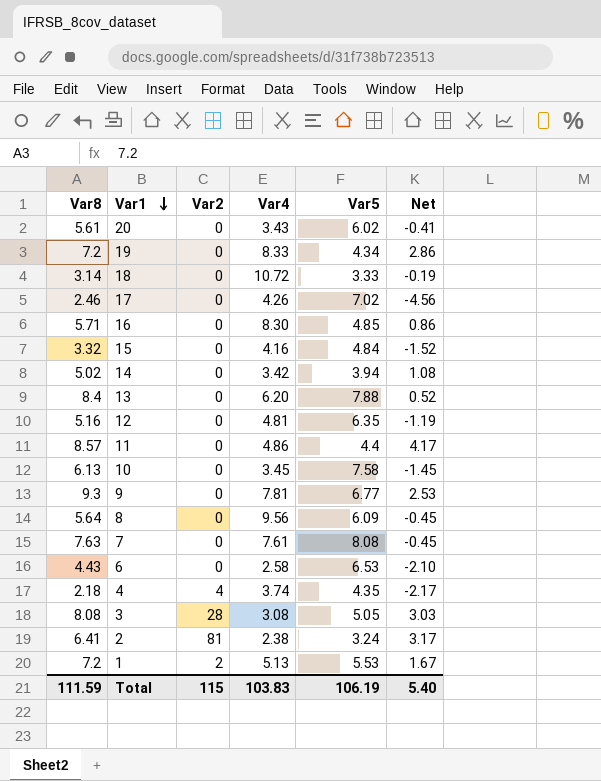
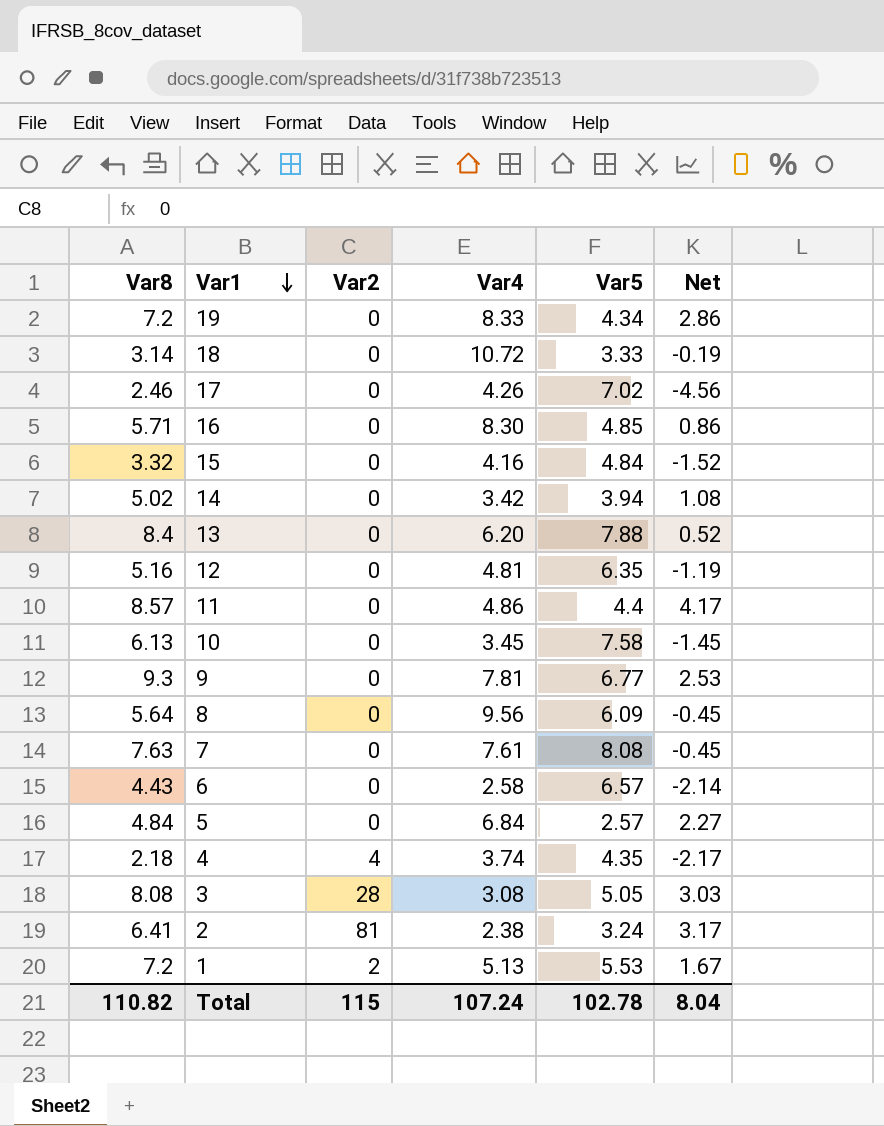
row 20: 5.61 | 0 | 3.43 | 6.02 | -0.41 -> none
6 | Var5: 6.53 -> 6.57
6 | Net: -2.10 -> -2.14
row 5: none -> 4.84 | 0 | 6.84 | 2.57 | 2.27
Total | Var8: 111.59 -> 110.82
Total | Var4: 103.83 -> 107.24
Total | Var5: 106.19 -> 102.78
Total | Net: 5.40 -> 8.04

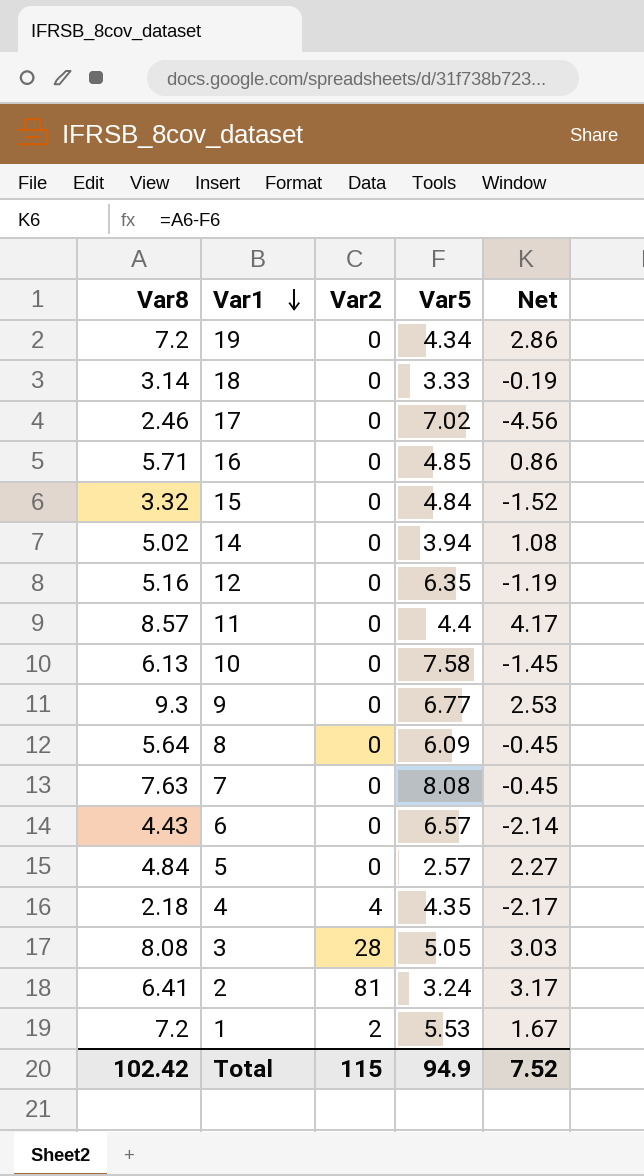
column Var4 | position: 4 -> none
row 13: 8.4 | 0 | 6.20 | 7.88 | 0.52 -> none
Total | Var8: 110.82 -> 102.42
Total | Var5: 102.78 -> 94.9
Total | Net: 8.04 -> 7.52

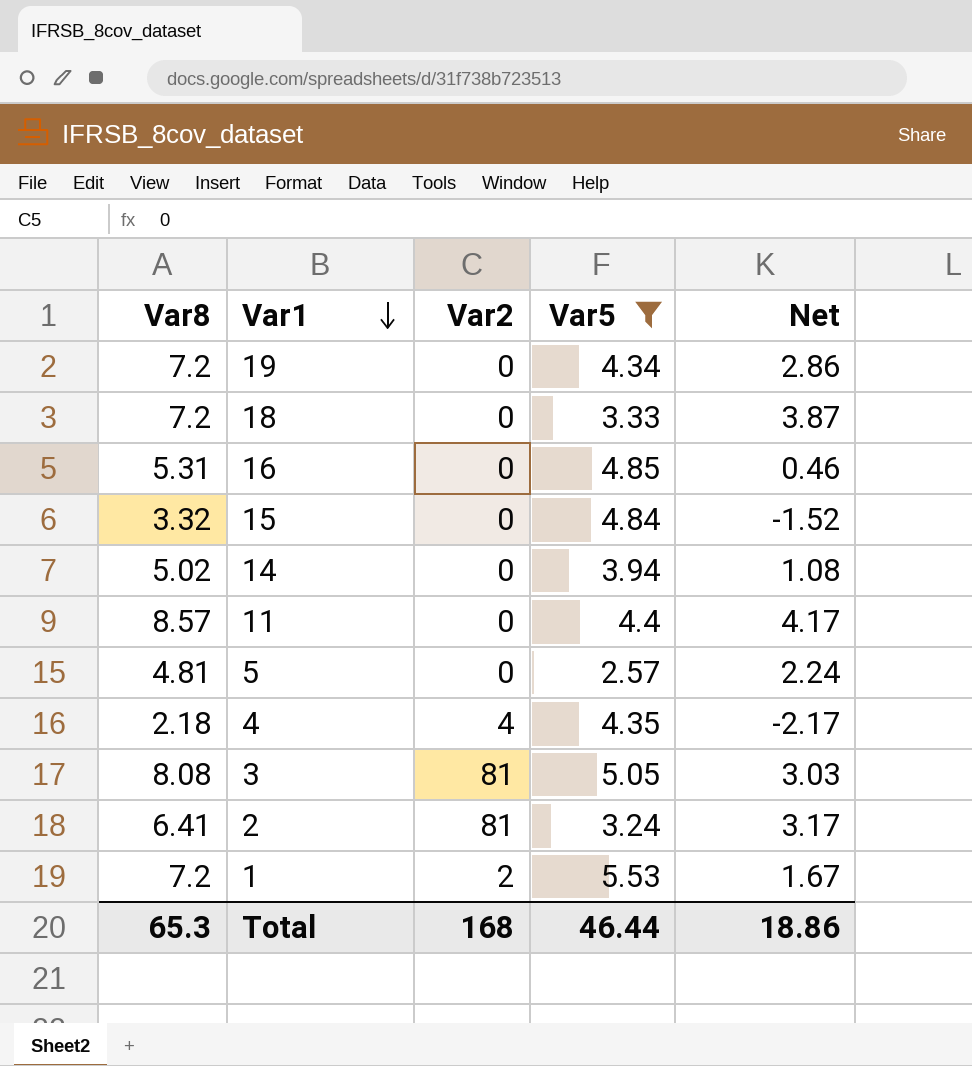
filter: none -> Var5 <= 5.53
18 | Var8: 3.14 -> 7.2
18 | Net: -0.19 -> 3.87
16 | Var8: 5.71 -> 5.31
16 | Net: 0.86 -> 0.46
5 | Var8: 4.84 -> 4.81
5 | Net: 2.27 -> 2.24
3 | Var2: 28 -> 81
Total | Var8: 102.42 -> 65.3
Total | Var2: 115 -> 168
Total | Var5: 94.9 -> 46.44
Total | Net: 7.52 -> 18.86

